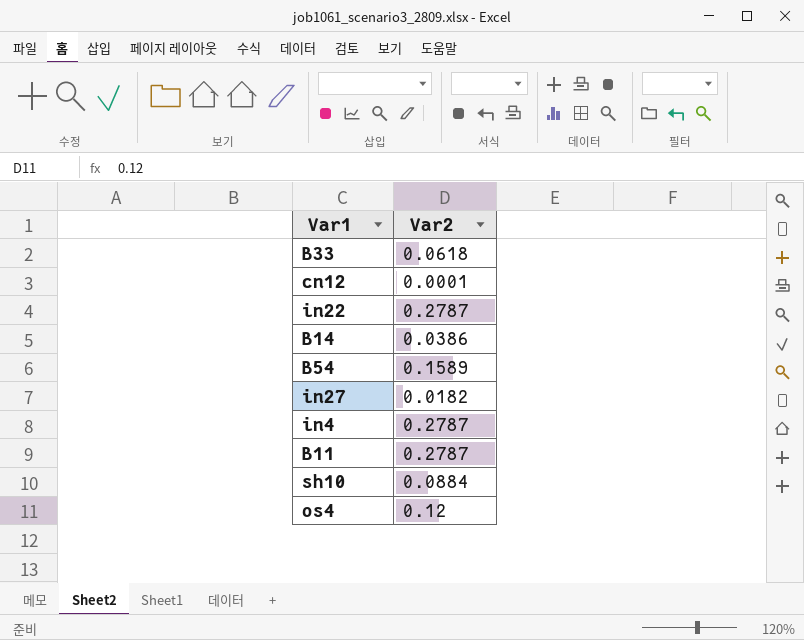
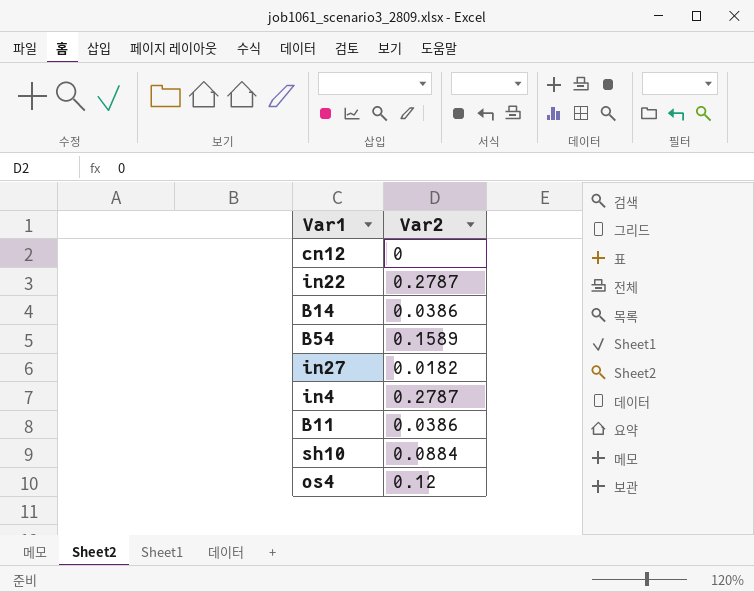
row B33: 0.0618 -> none
cn12 | Var2: 0.0001 -> 0
B11 | Var2: 0.2787 -> 0.0386

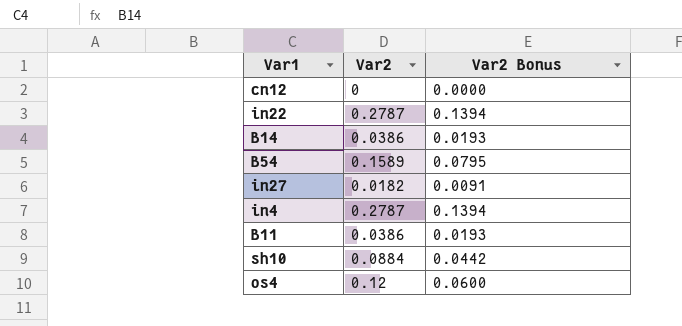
column Var2 Bonus | formula: none -> [Var2] * 0.5

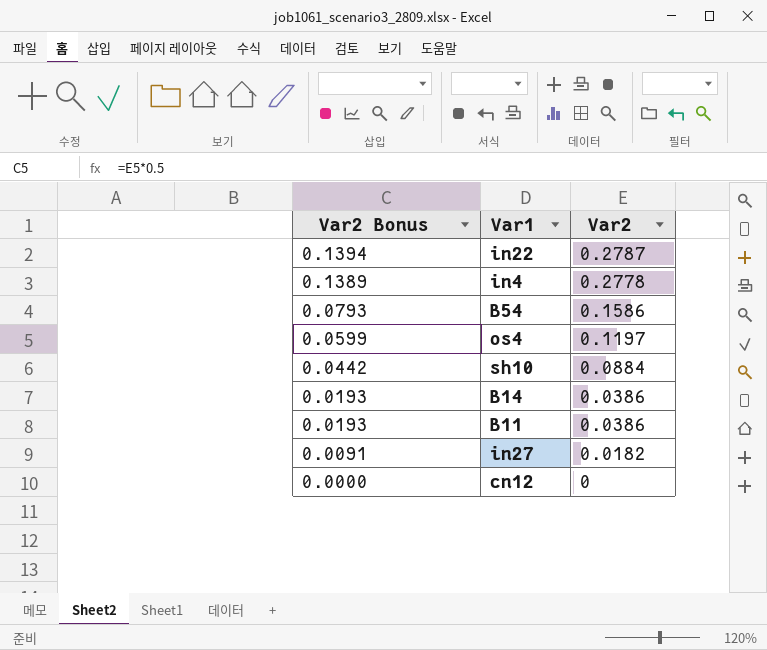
row order: none -> Var2 Bonus descending
column Var2 Bonus | position: 3 -> 1
in4 | Var2 Bonus: 0.1394 -> 0.1389
in4 | Var2: 0.2787 -> 0.2778
B54 | Var2 Bonus: 0.0795 -> 0.0793
B54 | Var2: 0.1589 -> 0.1586
os4 | Var2 Bonus: 0.0600 -> 0.0599
os4 | Var2: 0.12 -> 0.1197

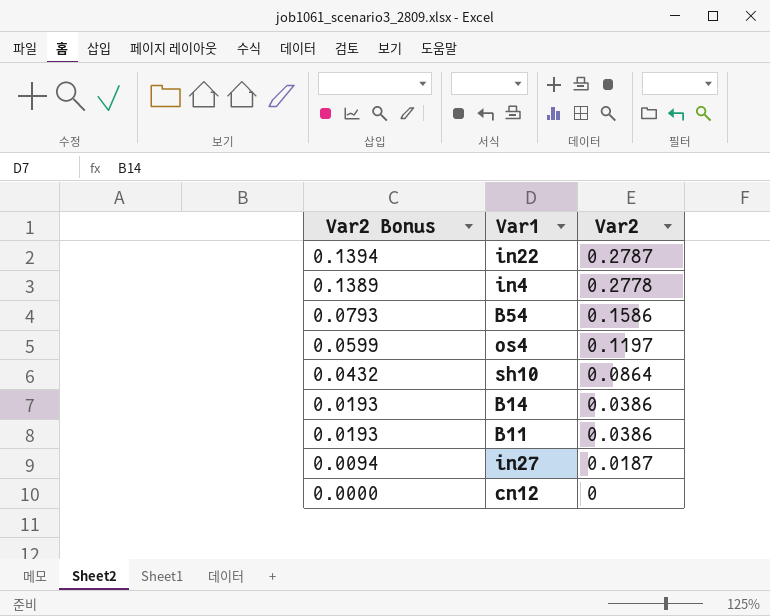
sh10 | Var2 Bonus: 0.0442 -> 0.0432
sh10 | Var2: 0.0884 -> 0.0864
in27 | Var2 Bonus: 0.0091 -> 0.0094
in27 | Var2: 0.0182 -> 0.0187

